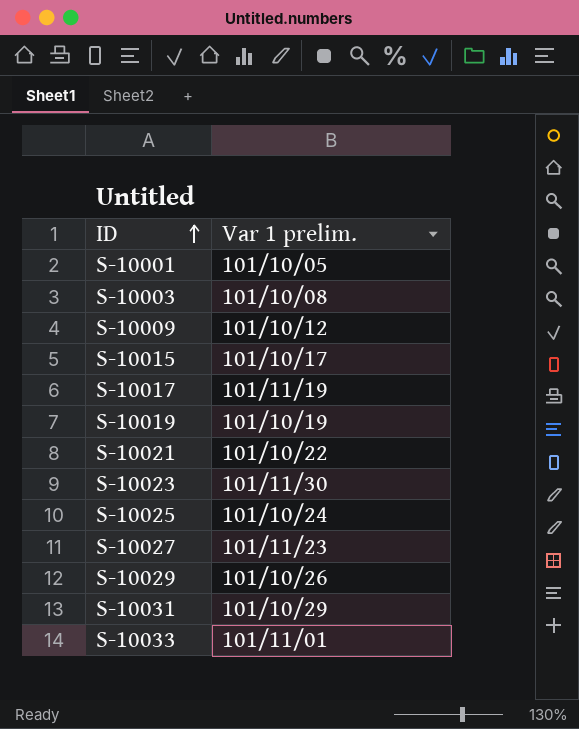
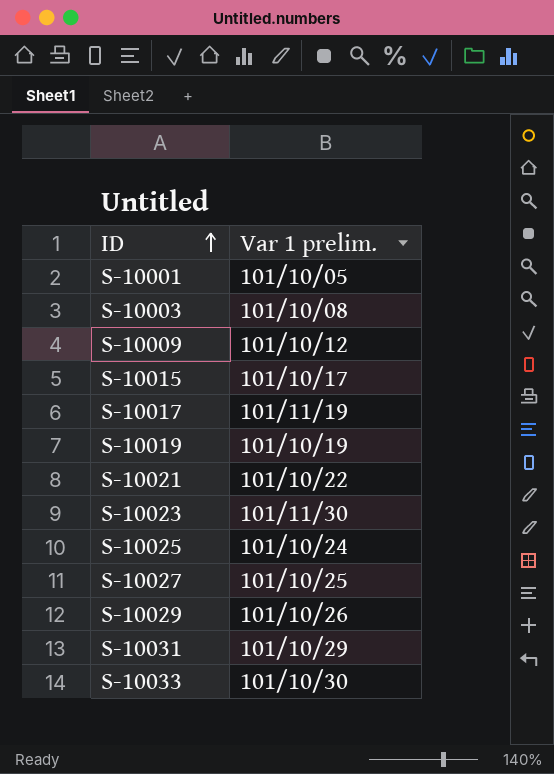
S-10027 | Var 1 prelim.: 101/11/23 -> 101/10/25
S-10033 | Var 1 prelim.: 101/11/01 -> 101/10/30

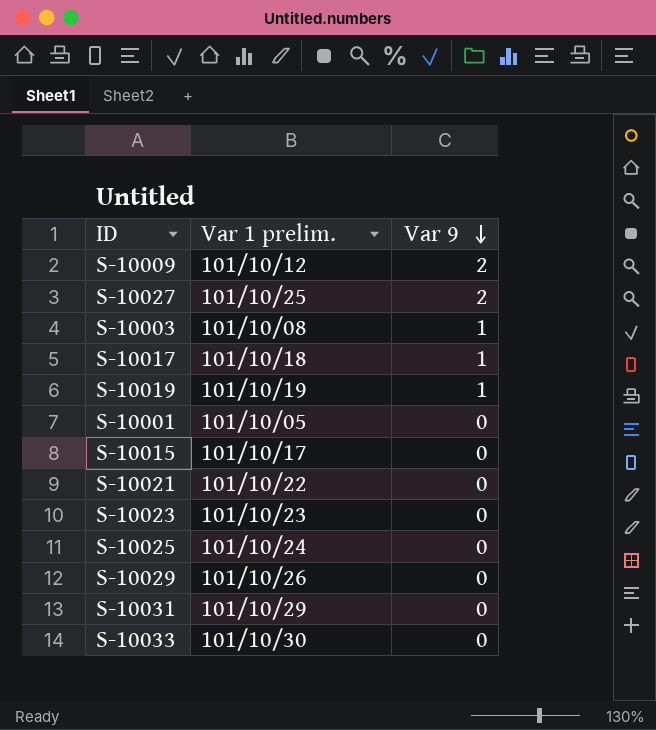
row order: ID ascending -> Var 9 descending
column Var 9 | position: none -> 3
S-10017 | Var 1 prelim.: 101/11/19 -> 101/10/18
S-10023 | Var 1 prelim.: 101/11/30 -> 101/10/23

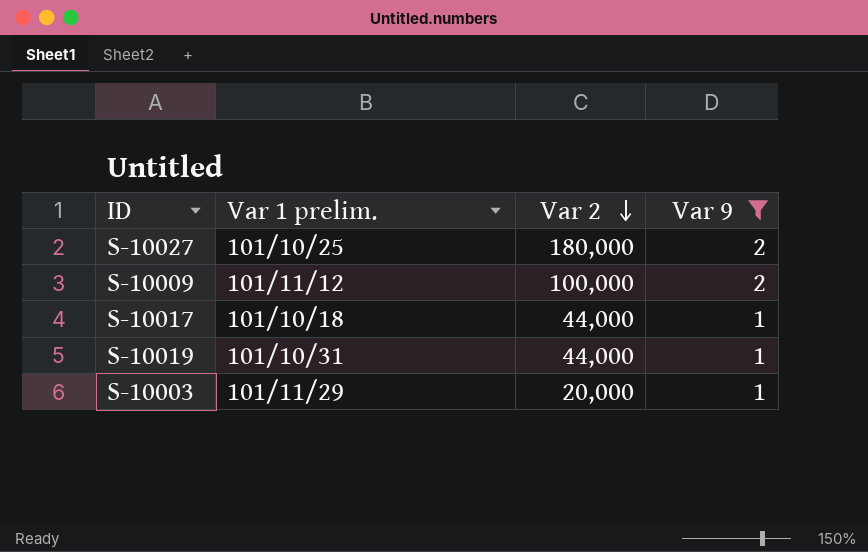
filter: none -> Var 9 != 0
row order: Var 9 descending -> Var 2 descending
column Var 2 | position: none -> 3
S-10009 | Var 1 prelim.: 101/10/12 -> 101/11/12
S-10019 | Var 1 prelim.: 101/10/19 -> 101/10/31
S-10003 | Var 1 prelim.: 101/10/08 -> 101/11/29

